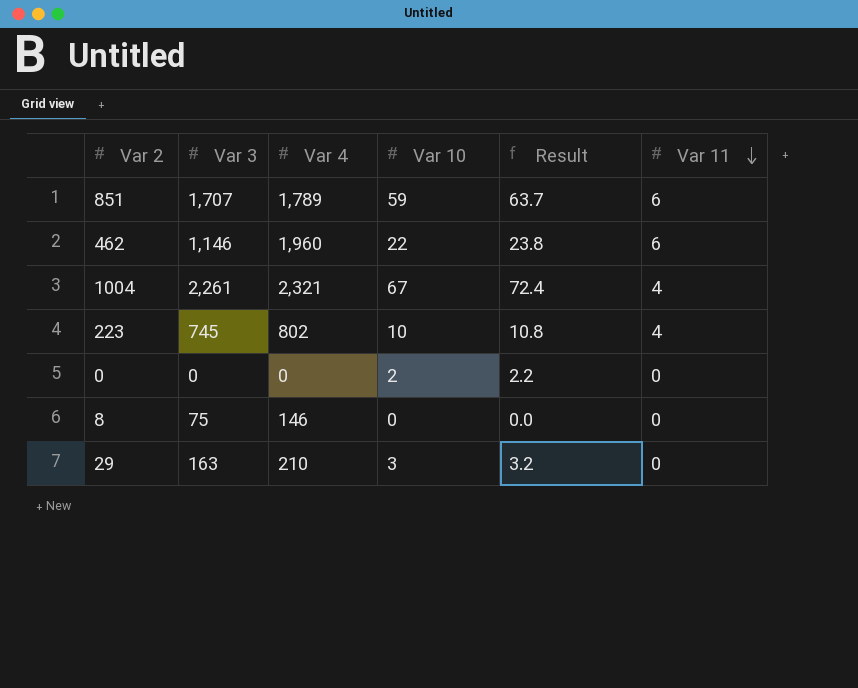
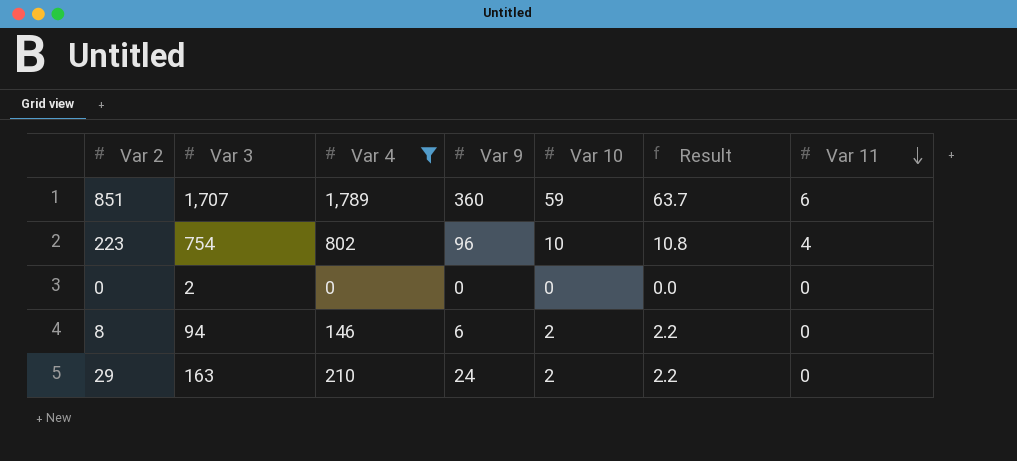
filter: none -> Var 4 <= 1,789
column Var 9 | position: none -> 4
223 | Var 3: 745 -> 754
0 | Var 3: 0 -> 2
0 | Var 10: 2 -> 0
0 | Result: 2.2 -> 0.0
8 | Var 3: 75 -> 94
8 | Var 10: 0 -> 2
8 | Result: 0.0 -> 2.2
29 | Var 10: 3 -> 2
29 | Result: 3.2 -> 2.2

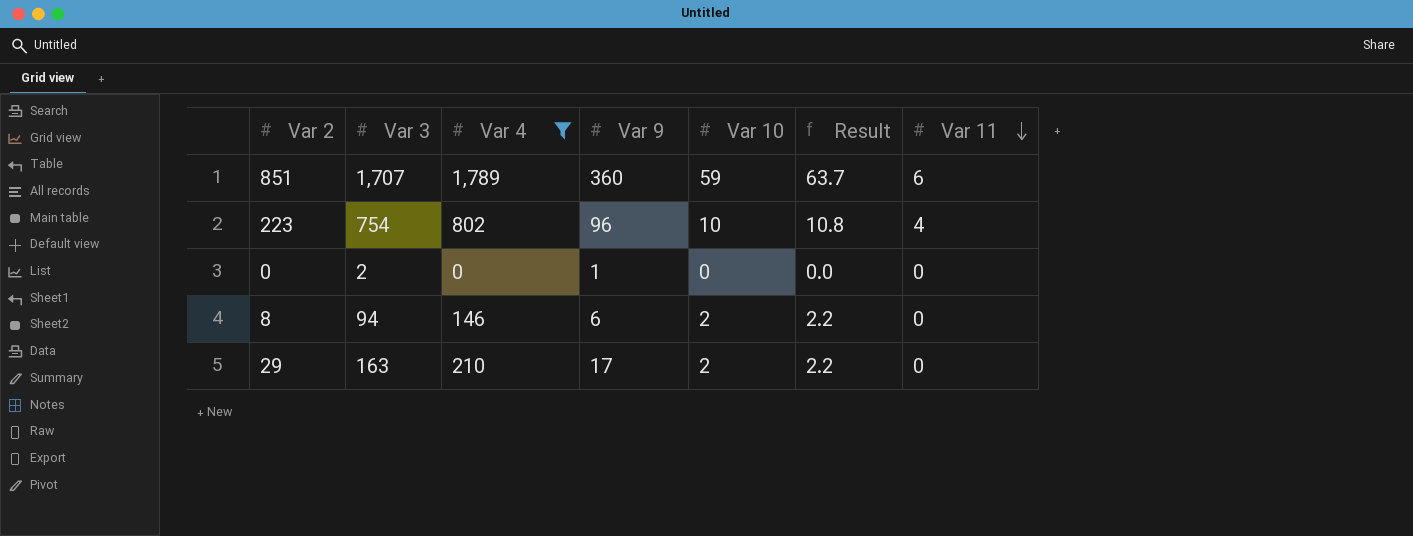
0 | Var 9: 0 -> 1
29 | Var 9: 24 -> 17

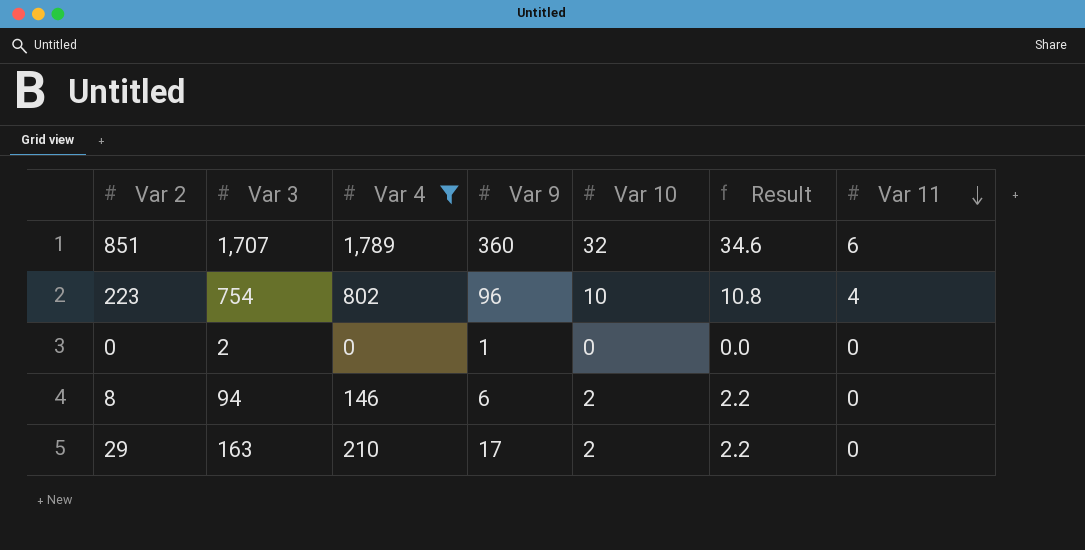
851 | Var 10: 59 -> 32
851 | Result: 63.7 -> 34.6

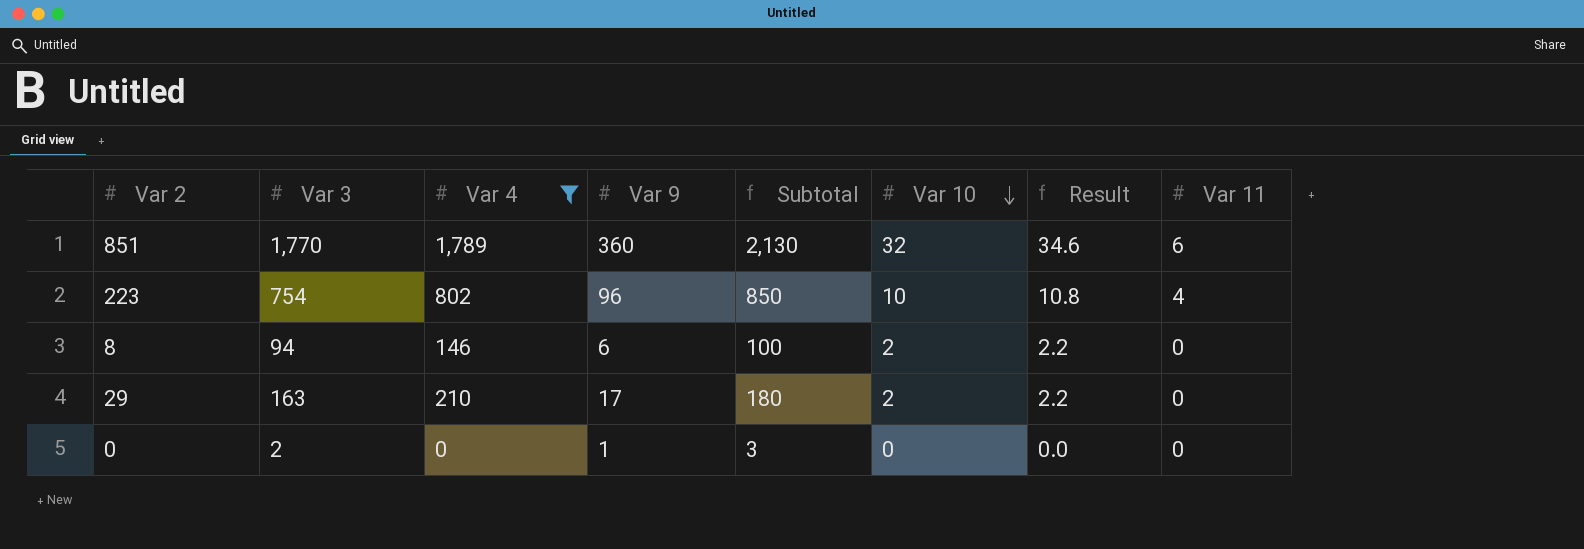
row order: Var 11 descending -> Var 10 descending
column Subtotal | formula: none -> [Var 3] + [Var 9]
851 | Var 3: 1,707 -> 1,770

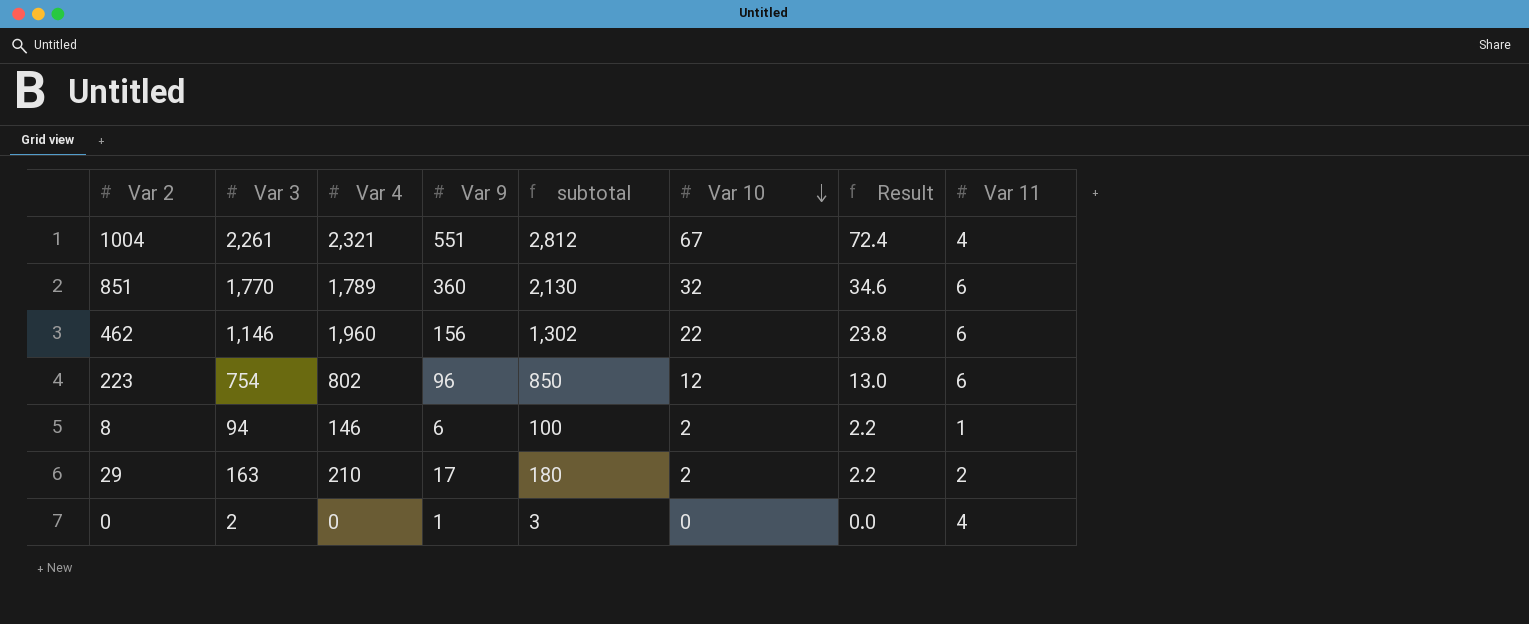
filter: Var 4 <= 1,789 -> none
column name: Subtotal -> subtotal
223 | Var 10: 10 -> 12
223 | Result: 10.8 -> 13.0
223 | Var 11: 4 -> 6
8 | Var 11: 0 -> 1
29 | Var 11: 0 -> 2
0 | Var 11: 0 -> 4

